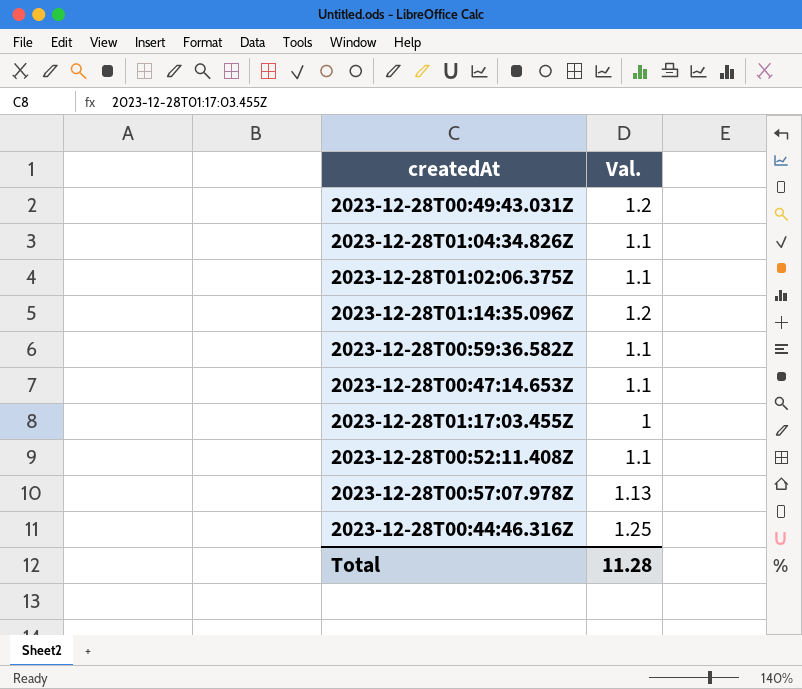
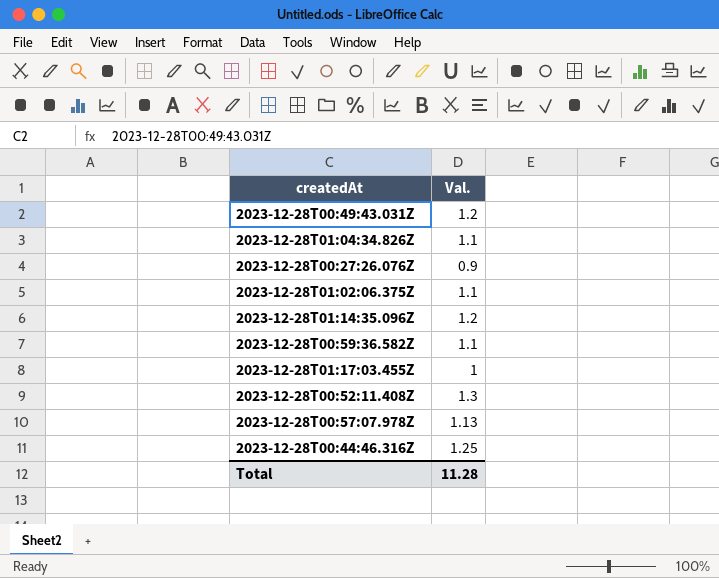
row 2023-12-28T00:47:14.653Z: 1.1 -> none
row 2023-12-28T00:27:26.076Z: none -> 0.9
2023-12-28T00:52:11.408Z | Val.: 1.1 -> 1.3

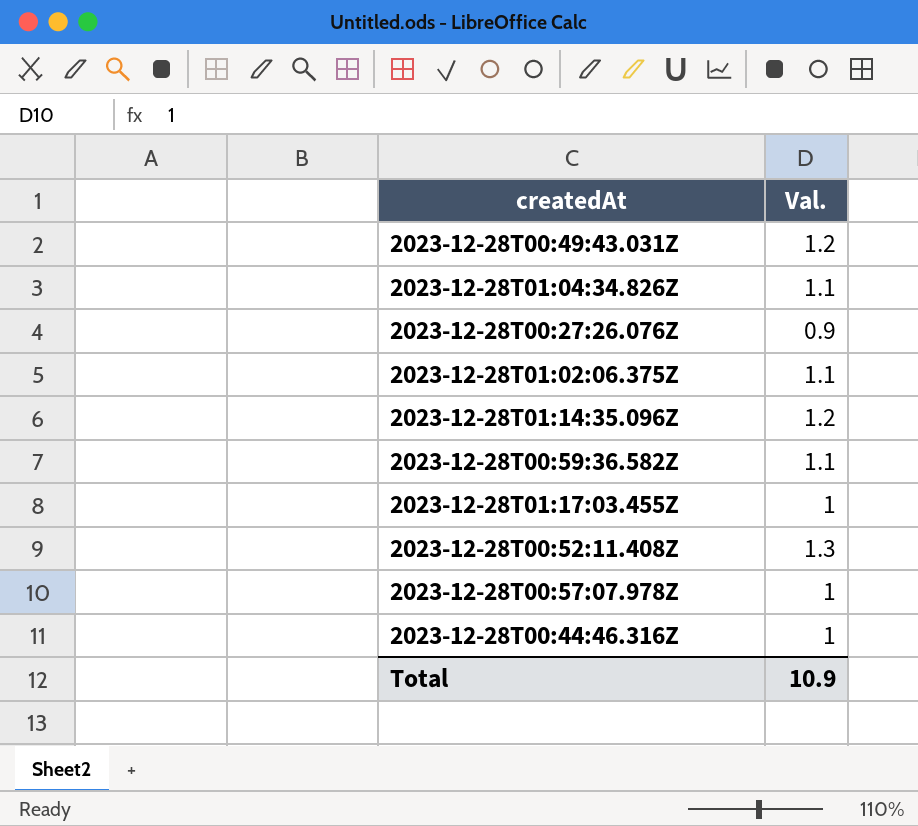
2023-12-28T00:57:07.978Z | Val.: 1.13 -> 1
2023-12-28T00:44:46.316Z | Val.: 1.25 -> 1
Total | Val.: 11.28 -> 10.9

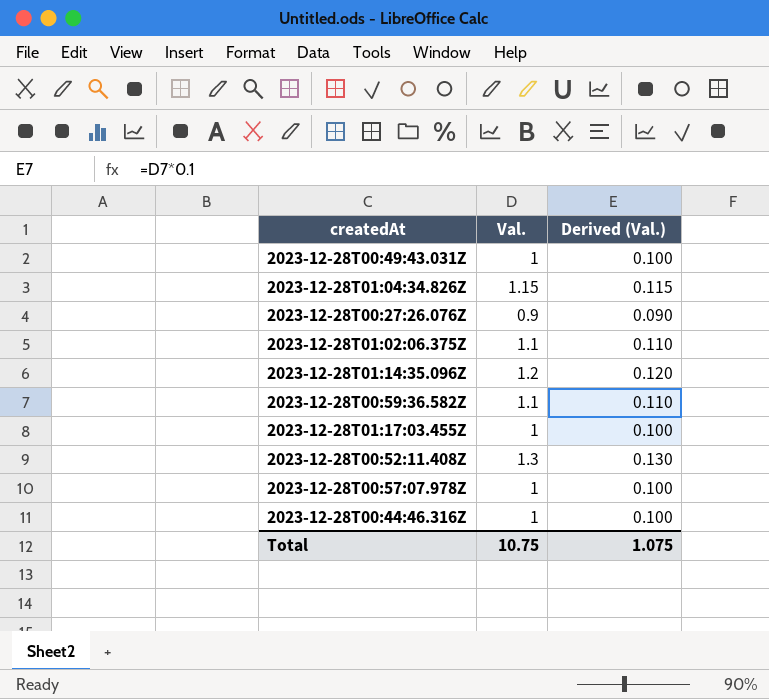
column Derived (Val.) | formula: none -> [Val.] * 0.1
2023-12-28T00:49:43.031Z | Val.: 1.2 -> 1
2023-12-28T01:04:34.826Z | Val.: 1.1 -> 1.15
Total | Val.: 10.9 -> 10.75

